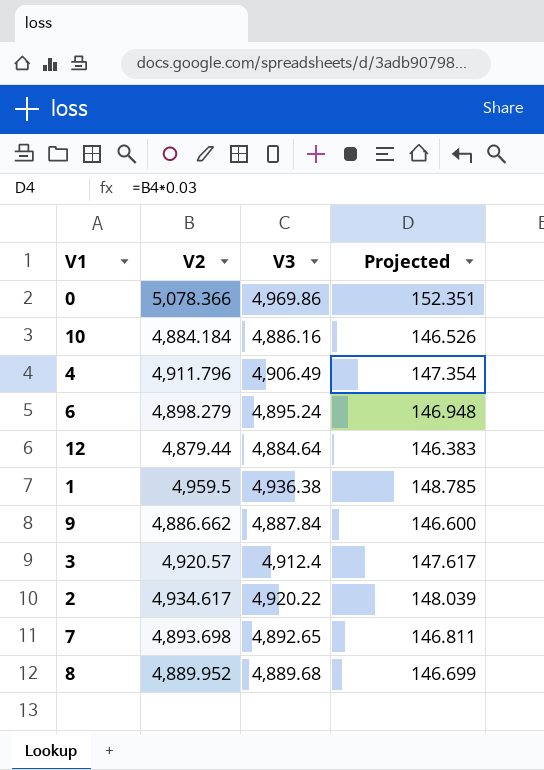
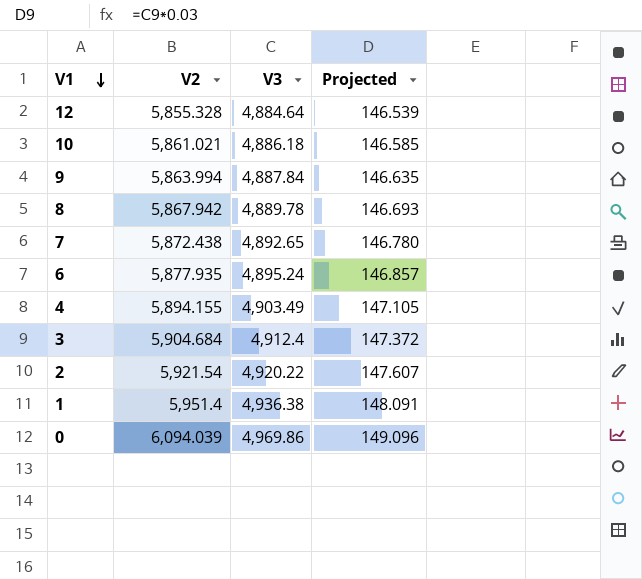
row order: none -> V1 descending
column Projected | formula: [V2] * 0.03 -> [V3] * 0.03
12 | V2: 4,879.44 -> 5,855.328
10 | V2: 4,884.184 -> 5,861.021
10 | V3: 4,886.16 -> 4,886.18
9 | V2: 4,886.662 -> 5,863.994
8 | V2: 4,889.952 -> 5,867.942
8 | V3: 4,889.68 -> 4,889.78
7 | V2: 4,893.698 -> 5,872.438
6 | V2: 4,898.279 -> 5,877.935
4 | V2: 4,911.796 -> 5,894.155
4 | V3: 4,906.49 -> 4,903.49
3 | V2: 4,920.57 -> 5,904.684
2 | V2: 4,934.617 -> 5,921.54
1 | V2: 4,959.5 -> 5,951.4
0 | V2: 5,078.366 -> 6,094.039

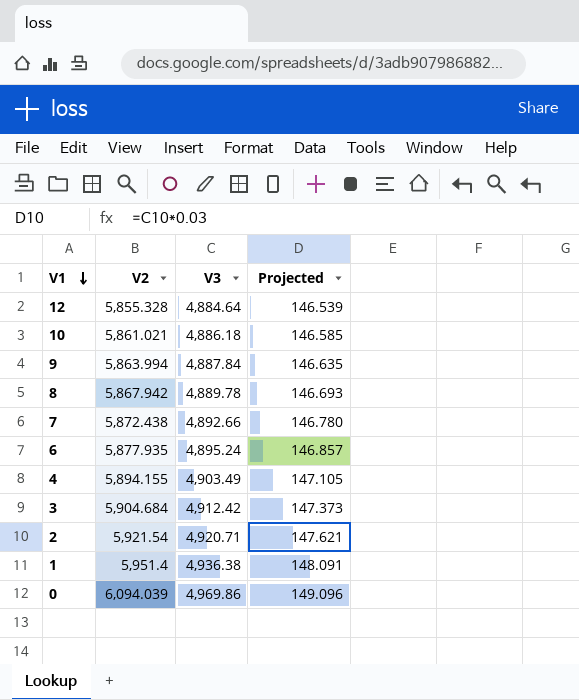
7 | V3: 4,892.65 -> 4,892.66
3 | V3: 4,912.4 -> 4,912.42
3 | Projected: 147.372 -> 147.373
2 | V3: 4,920.22 -> 4,920.71
2 | Projected: 147.607 -> 147.621

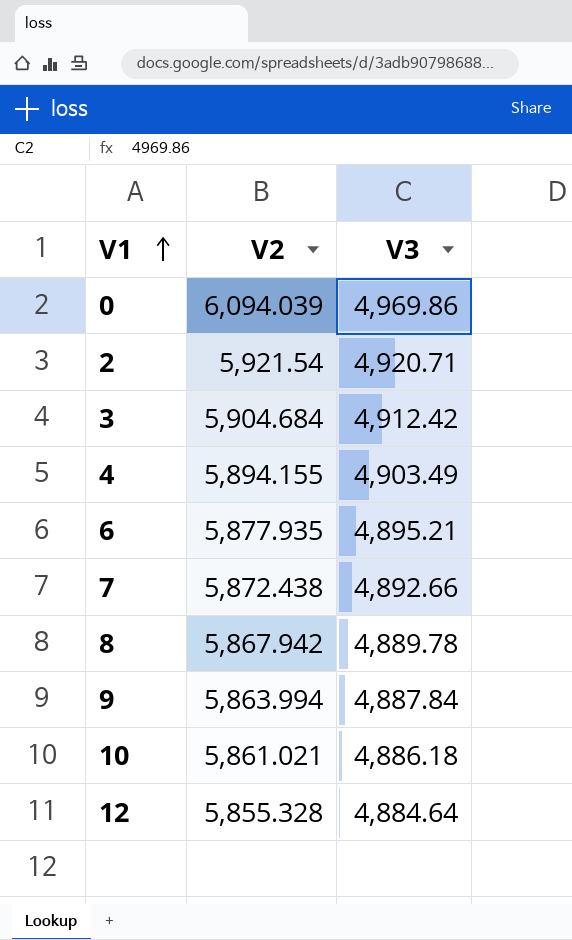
row order: V1 descending -> V1 ascending
column Projected | formula: [V3] * 0.03 -> none
row 1: 5,951.4 | 4,936.38 | 148.091 -> none
6 | V3: 4,895.24 -> 4,895.21

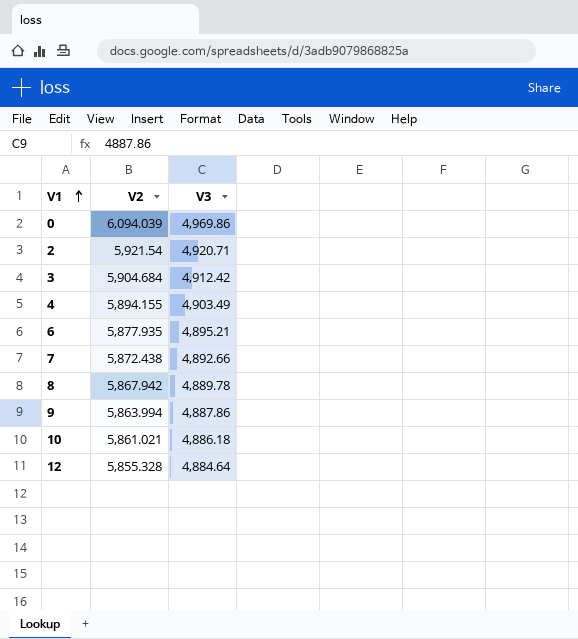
9 | V3: 4,887.84 -> 4,887.86

